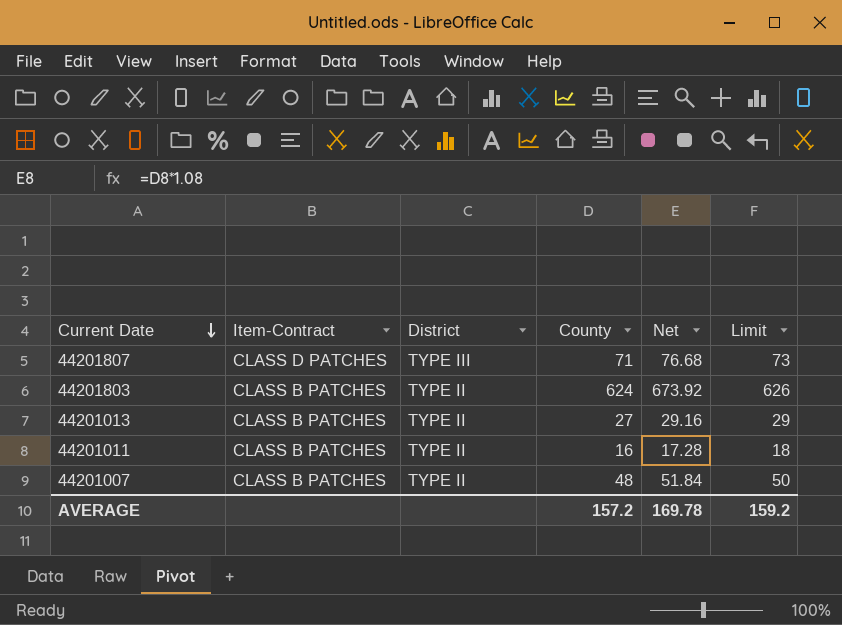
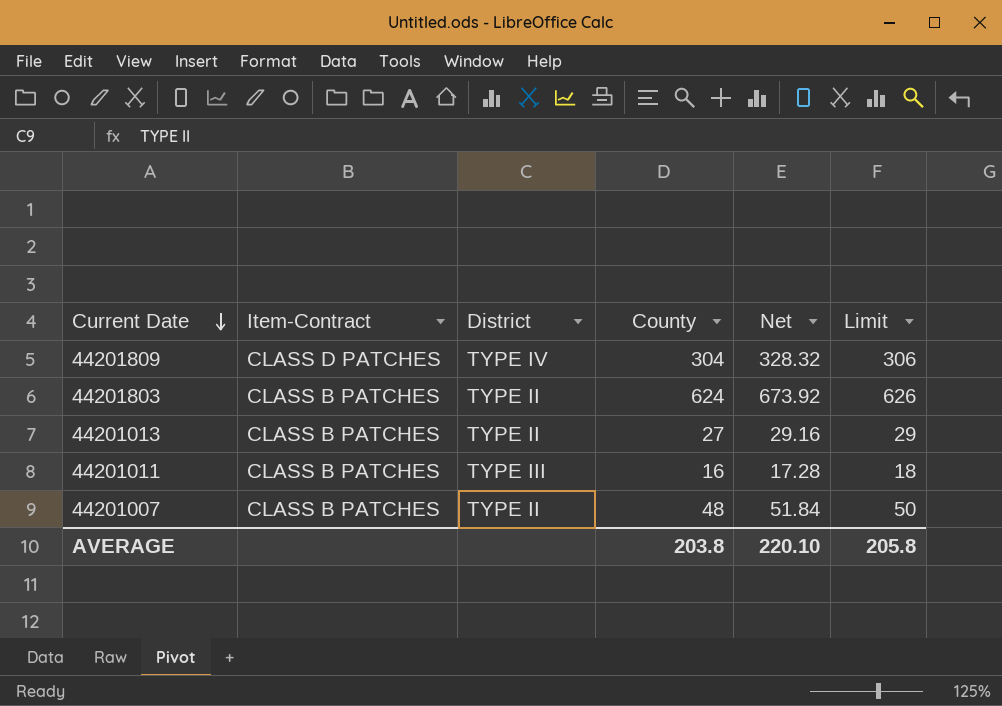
row 44201807: CLASS D PATCHES | TYPE III | 71 | 76.68 | 73 -> none
row 44201809: none -> CLASS D PATCHES | TYPE IV | 304 | 328.32 | 306
44201011 | District: TYPE II -> TYPE III
AVERAGE | County: 157.2 -> 203.8
AVERAGE | Net: 169.78 -> 220.10
AVERAGE | Limit: 159.2 -> 205.8

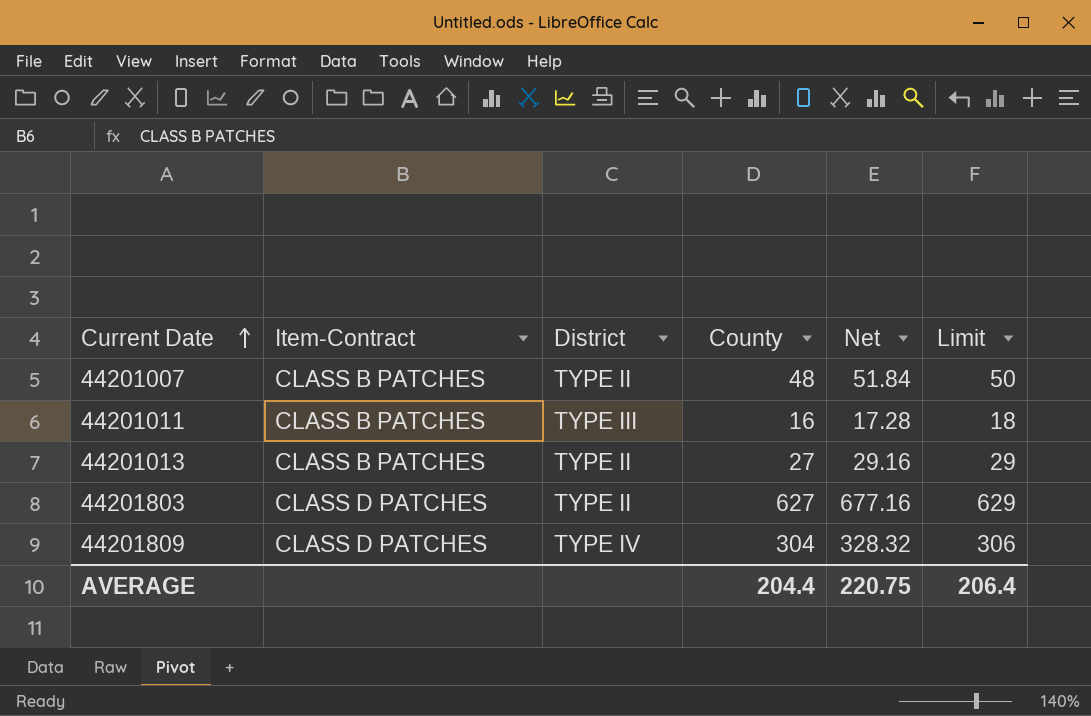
row order: Current Date descending -> Current Date ascending
44201803 | Item-Contract: CLASS B PATCHES -> CLASS D PATCHES
44201803 | County: 624 -> 627
44201803 | Net: 673.92 -> 677.16
44201803 | Limit: 626 -> 629
AVERAGE | County: 203.8 -> 204.4
AVERAGE | Net: 220.10 -> 220.75
AVERAGE | Limit: 205.8 -> 206.4

